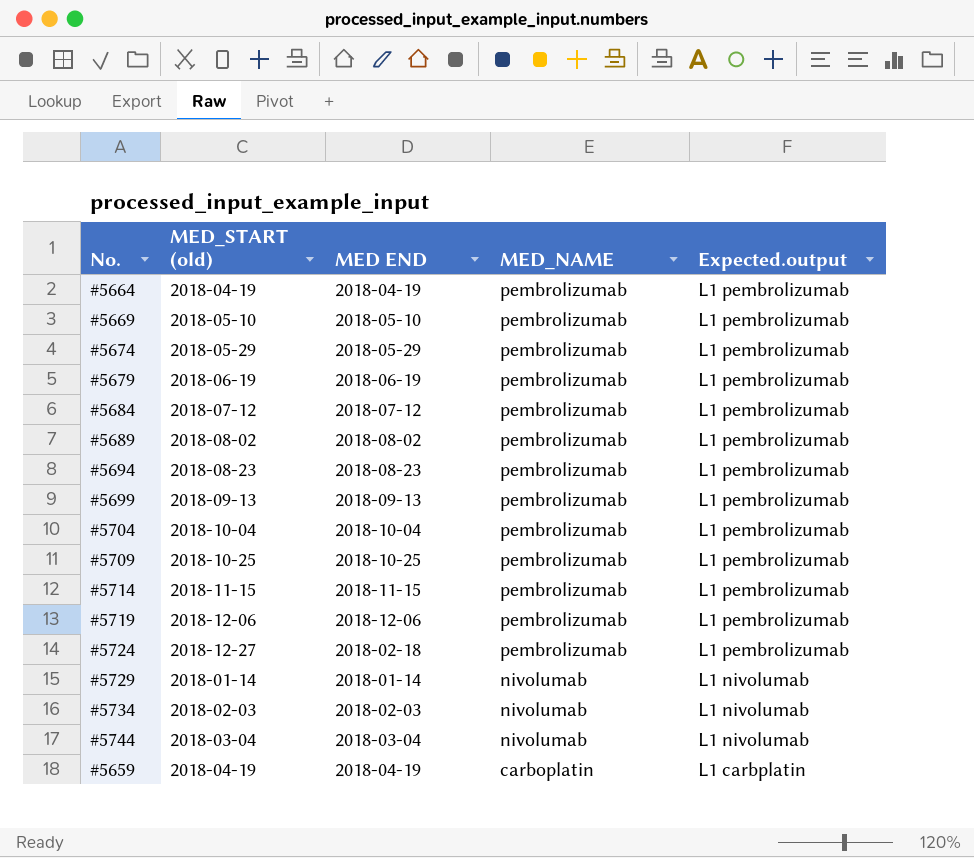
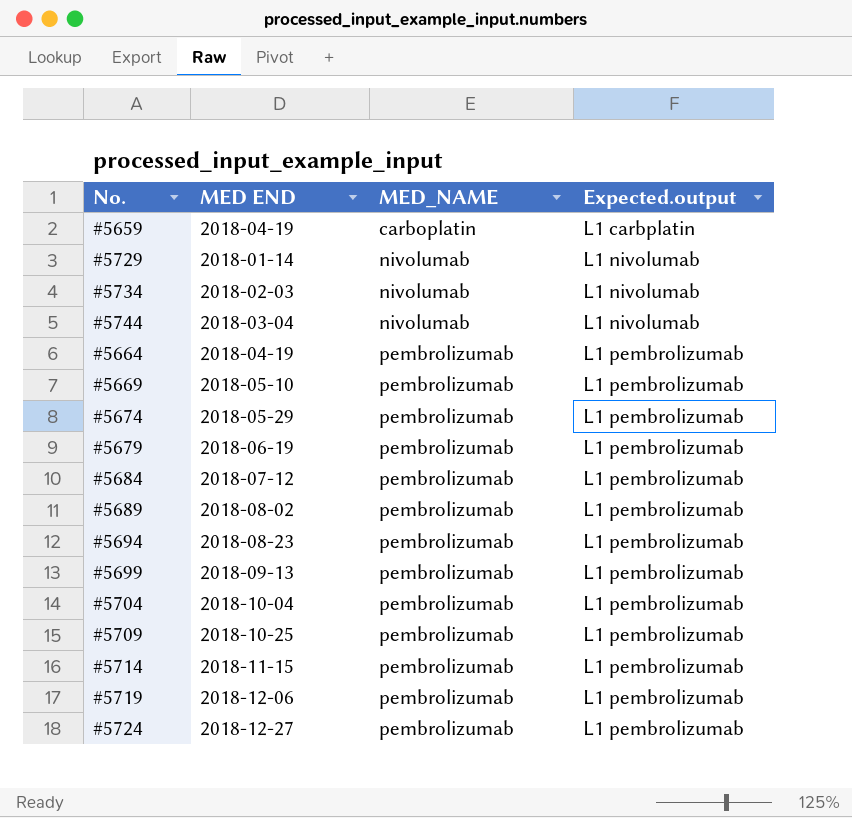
row order: MED_NAME descending -> MED_NAME ascending
column MED_START (old) | position: 2 -> none
#5724 | MED END: 2018-02-18 -> 2018-12-27

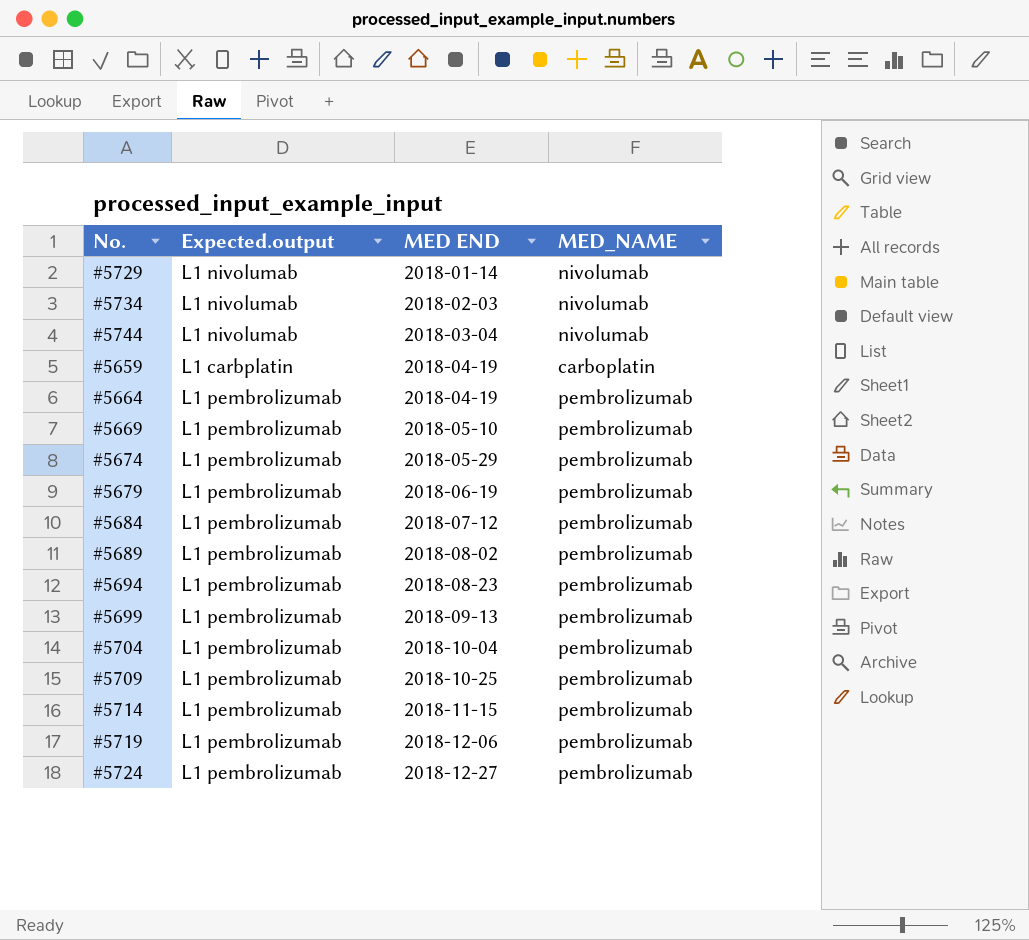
row order: MED_NAME ascending -> MED END ascending
column Expected.output | position: 4 -> 2

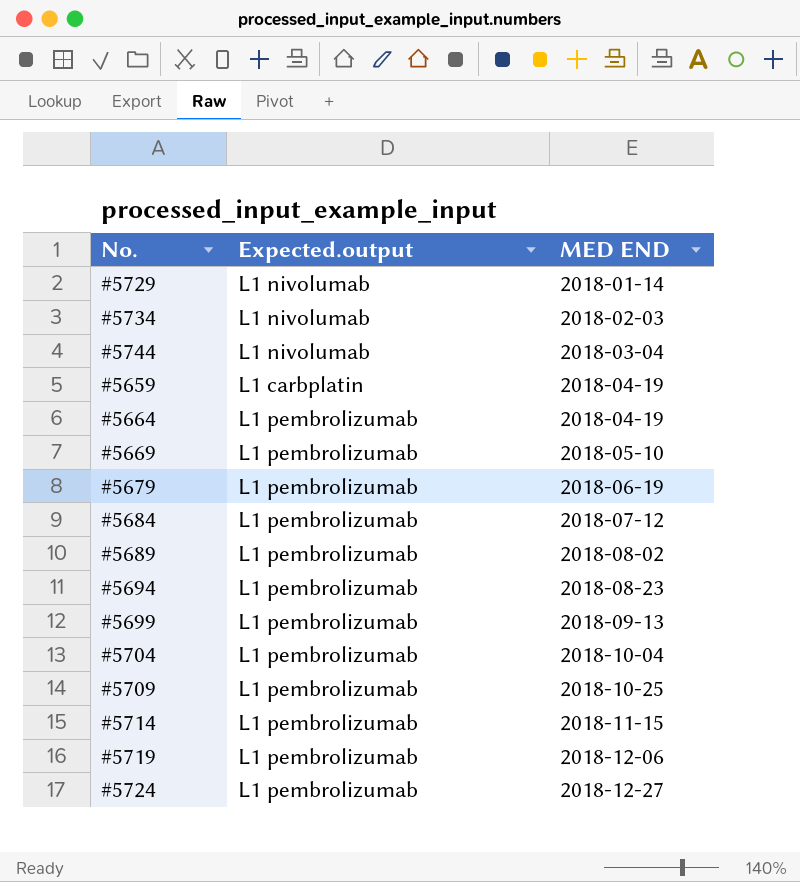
column MED_NAME | position: 4 -> none
row #5674: L1 pembrolizumab | 2018-05-29 | pembrolizumab -> none

